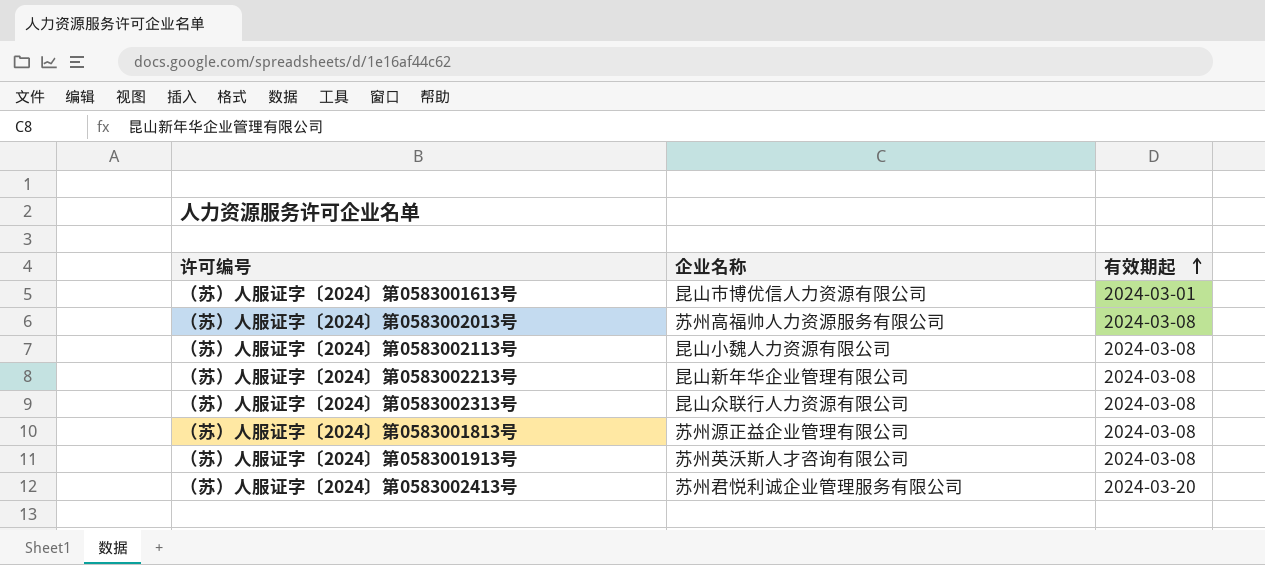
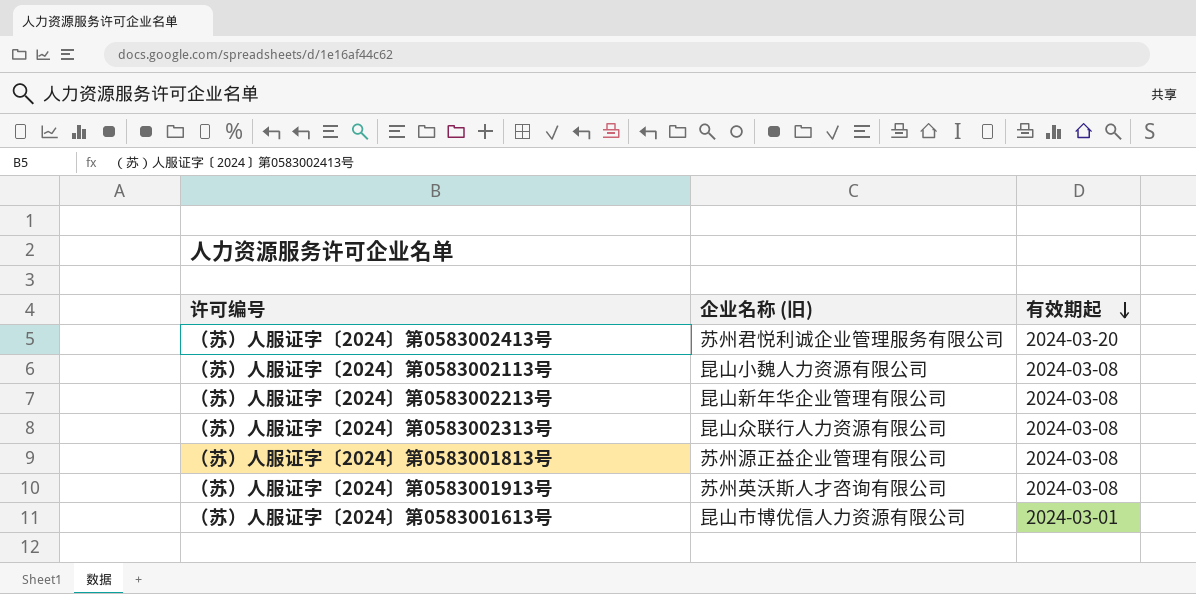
row order: 有效期起 ascending -> 有效期起 descending
column name: 企业名称 -> 企业名称 (旧)
row （苏）人服证字〔2024〕第0583002013号: 苏州高福帅人力资源服务有限公司 | 2024-03-08 -> none

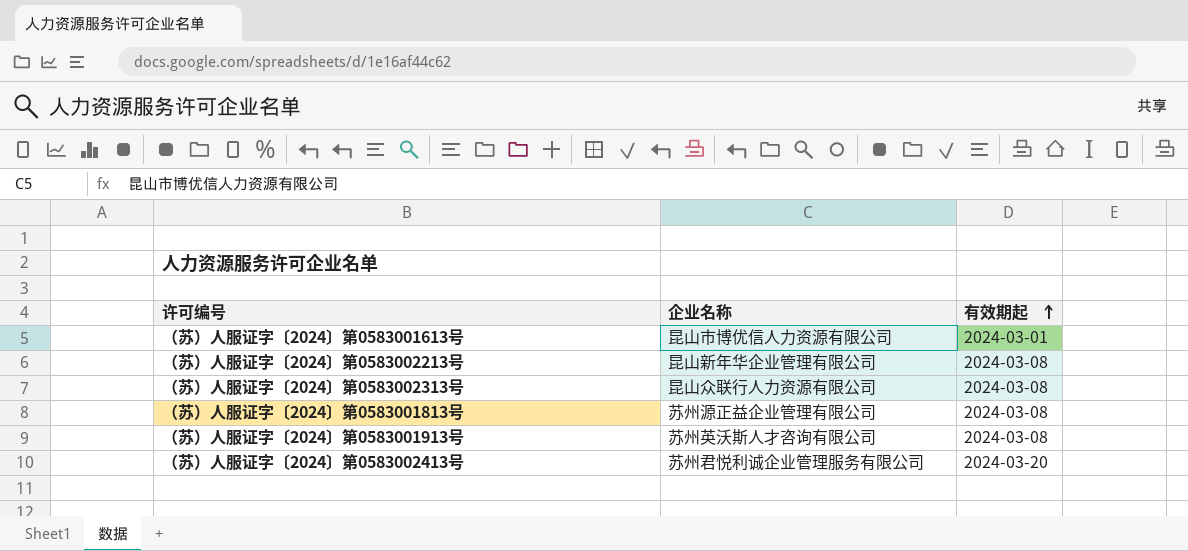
row order: 有效期起 descending -> 有效期起 ascending
column name: 企业名称 (旧) -> 企业名称
row （苏）人服证字〔2024〕第0583002113号: 昆山小魏人力资源有限公司 | 2024-03-08 -> none

